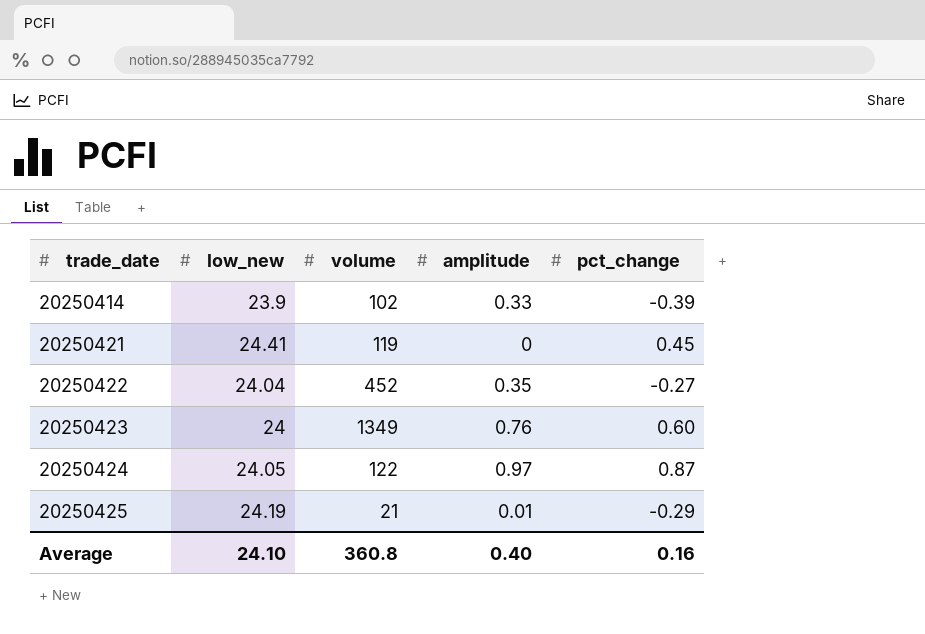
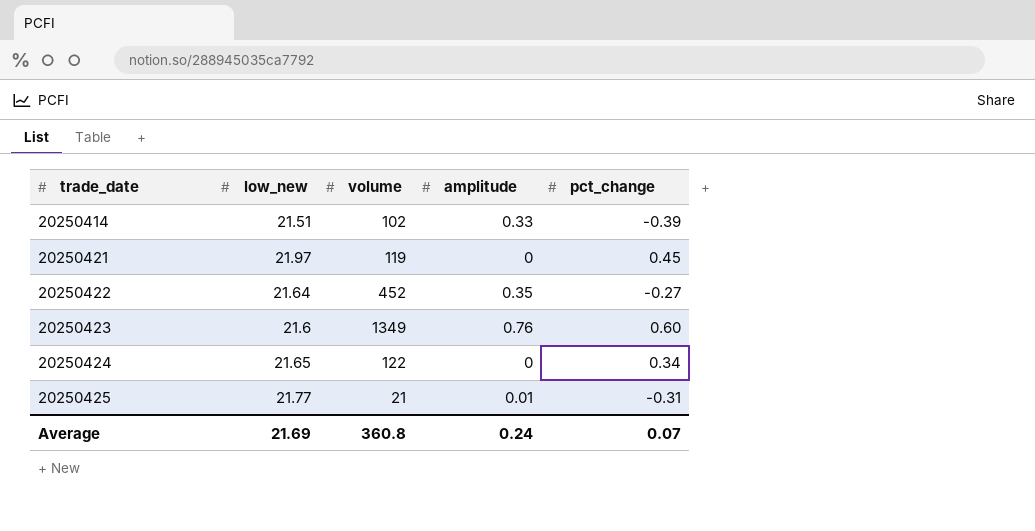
20250414 | low_new: 23.9 -> 21.51
20250421 | low_new: 24.41 -> 21.97
20250422 | low_new: 24.04 -> 21.64
20250423 | low_new: 24 -> 21.6
20250424 | low_new: 24.05 -> 21.65
20250424 | amplitude: 0.97 -> 0
20250424 | pct_change: 0.87 -> 0.34
20250425 | low_new: 24.19 -> 21.77
20250425 | pct_change: -0.29 -> -0.31
Average | low_new: 24.10 -> 21.69
Average | amplitude: 0.40 -> 0.24
Average | pct_change: 0.16 -> 0.07

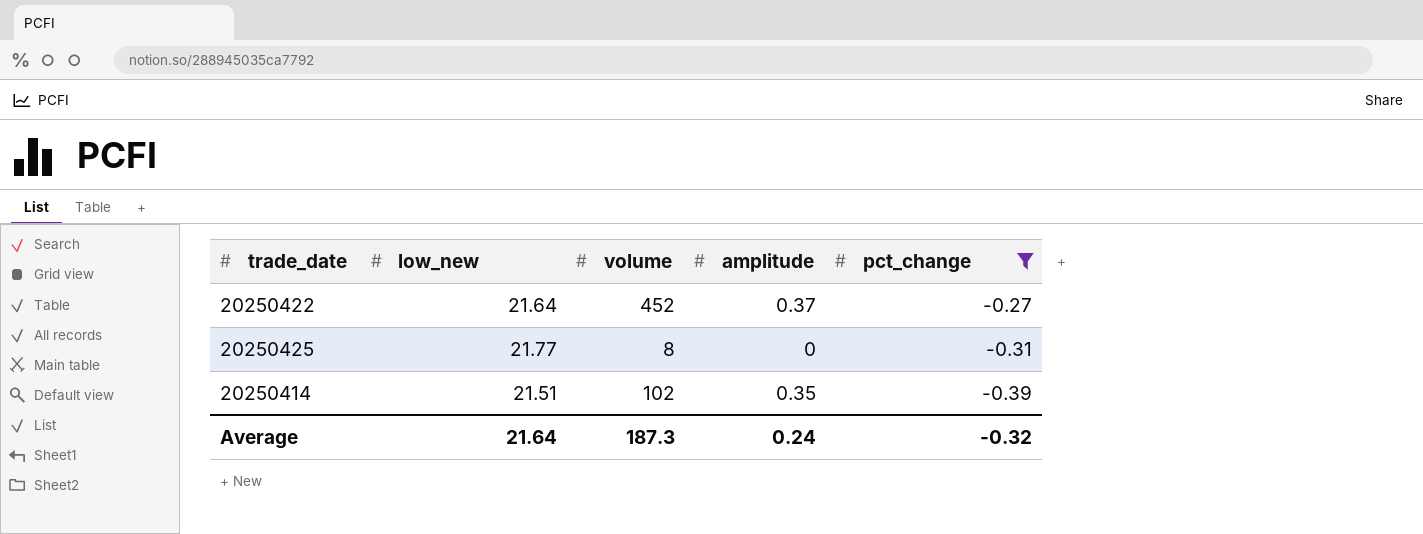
filter: none -> pct_change <= -0.27
row order: trade_date ascending -> pct_change descending
20250422 | amplitude: 0.35 -> 0.37
20250425 | volume: 21 -> 8
20250425 | amplitude: 0.01 -> 0
20250414 | amplitude: 0.33 -> 0.35
Average | low_new: 21.69 -> 21.64
Average | volume: 360.8 -> 187.3
Average | pct_change: 0.07 -> -0.32

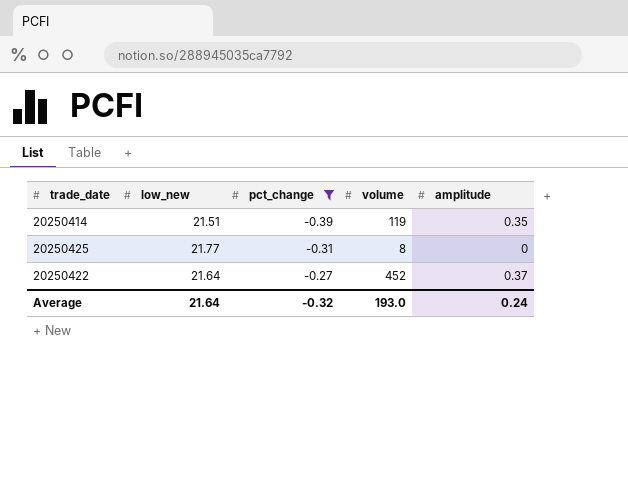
row order: pct_change descending -> pct_change ascending
column pct_change | position: 5 -> 3
20250414 | volume: 102 -> 119
Average | volume: 187.3 -> 193.0

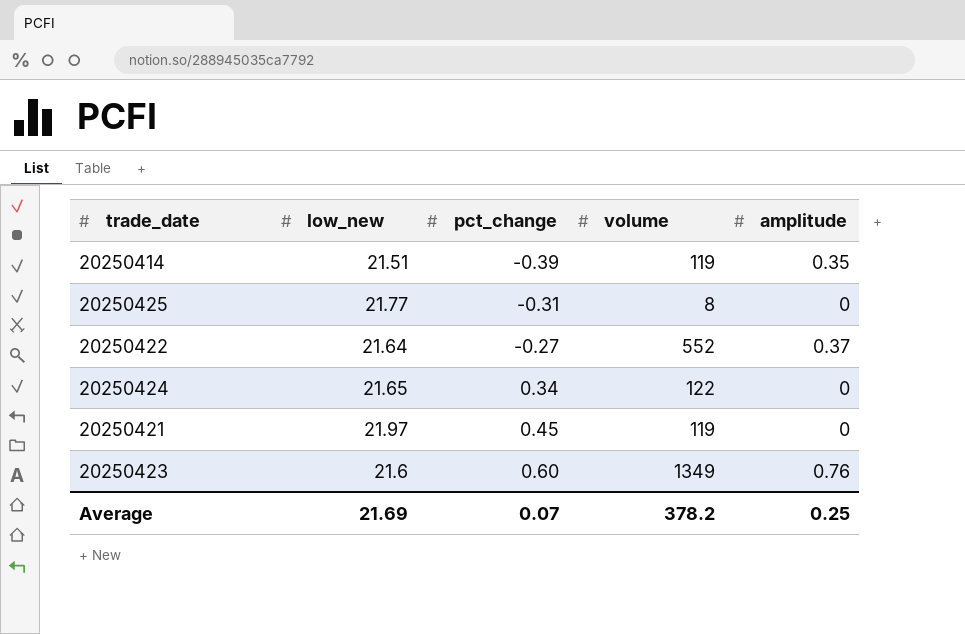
filter: pct_change <= -0.27 -> none
20250422 | volume: 452 -> 552
Average | low_new: 21.64 -> 21.69
Average | pct_change: -0.32 -> 0.07
Average | volume: 193.0 -> 378.2
Average | amplitude: 0.24 -> 0.25

